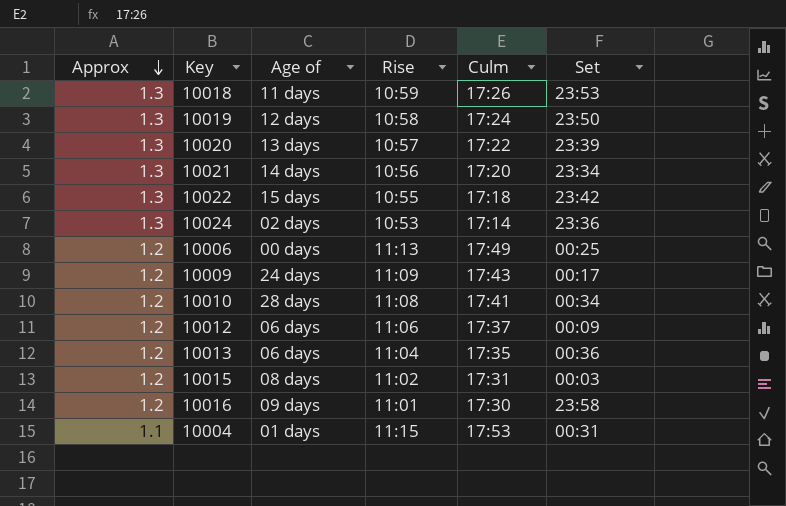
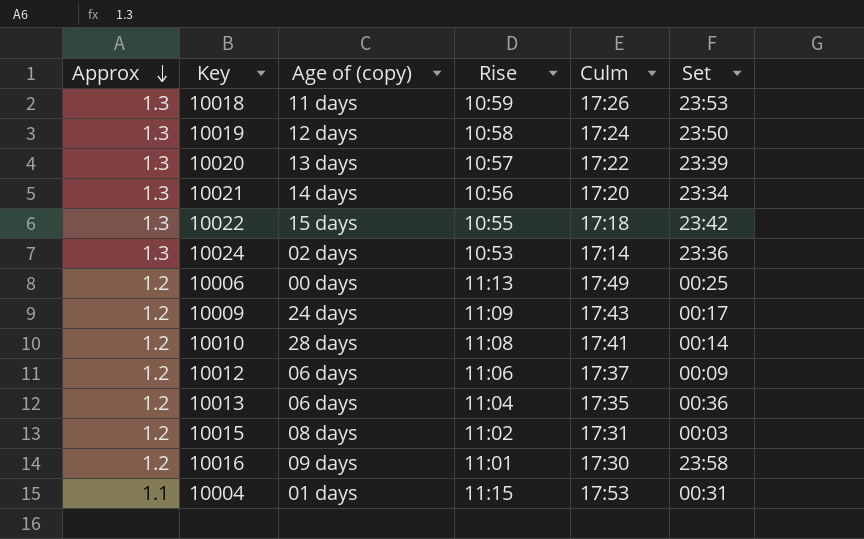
column name: Age of -> Age of (copy)
10010 | Set: 00:34 -> 00:14

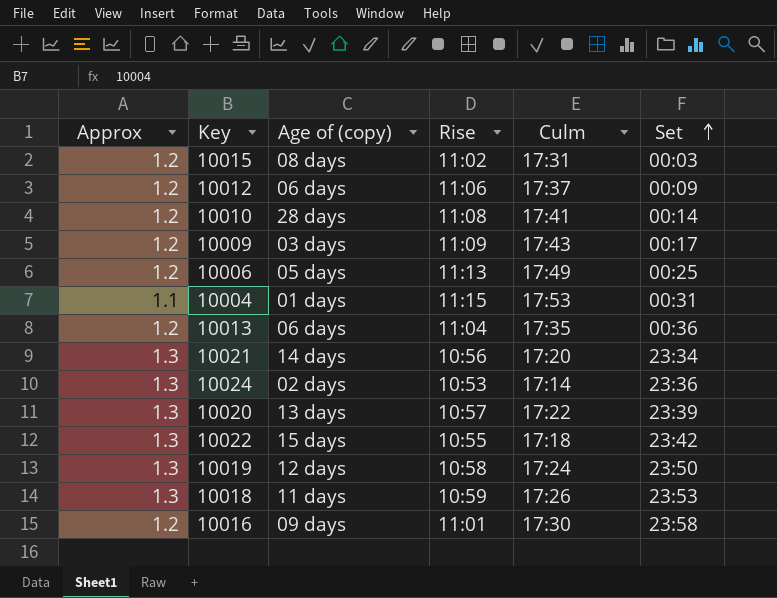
row order: Approx descending -> Set ascending
10009 | Age of (copy): 24 days -> 03 days
10006 | Age of (copy): 00 days -> 05 days

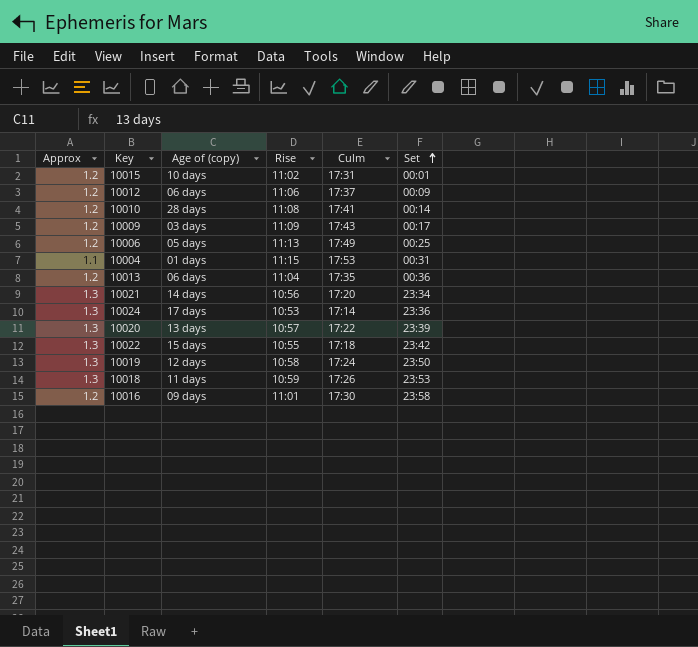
10015 | Age of (copy): 08 days -> 10 days
10015 | Set: 00:03 -> 00:01
10024 | Age of (copy): 02 days -> 17 days

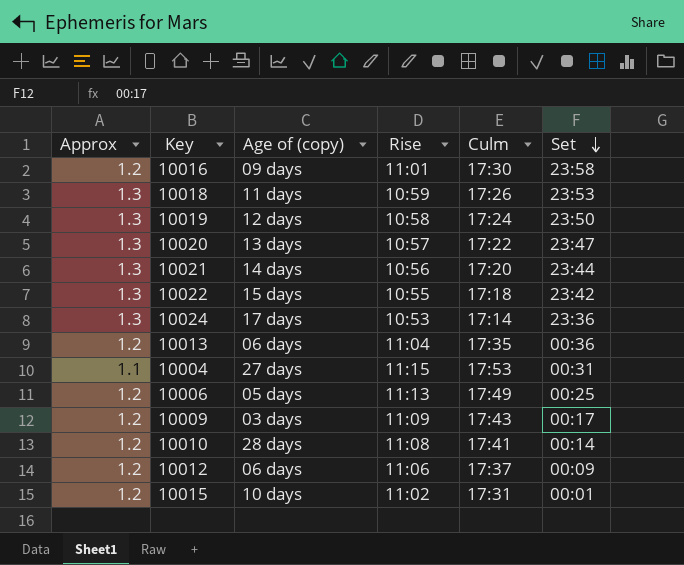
row order: Set ascending -> Set descending
10020 | Set: 23:39 -> 23:47
10021 | Set: 23:34 -> 23:44
10004 | Age of (copy): 01 days -> 27 days

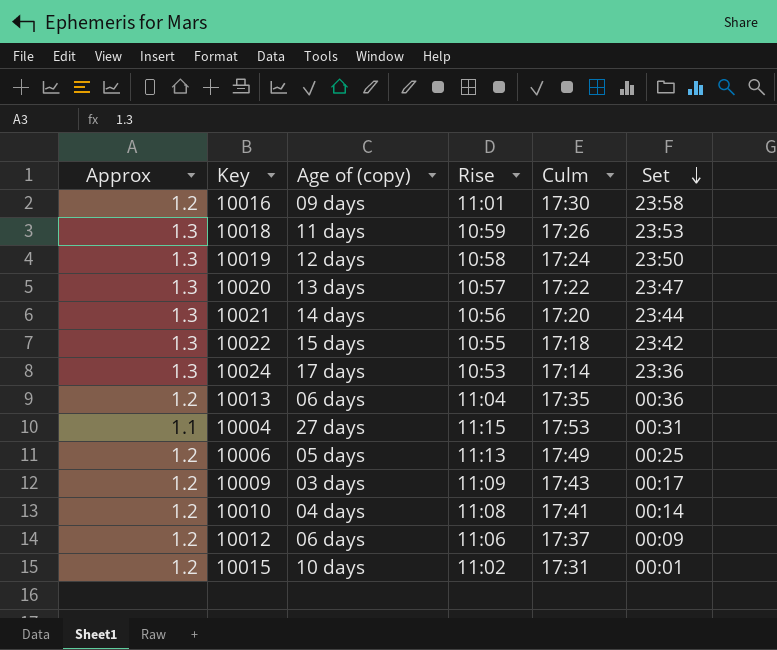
10010 | Age of (copy): 28 days -> 04 days

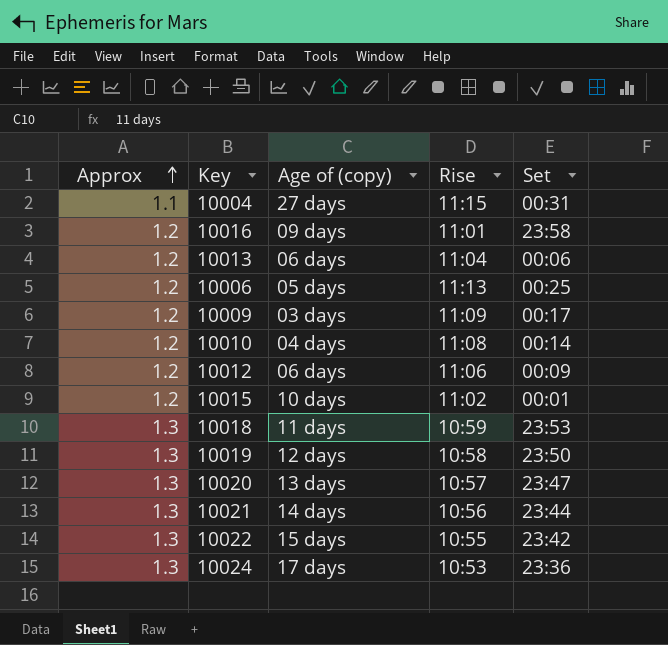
row order: Set descending -> Approx ascending
column Culm | position: 5 -> none
10013 | Set: 00:36 -> 00:06

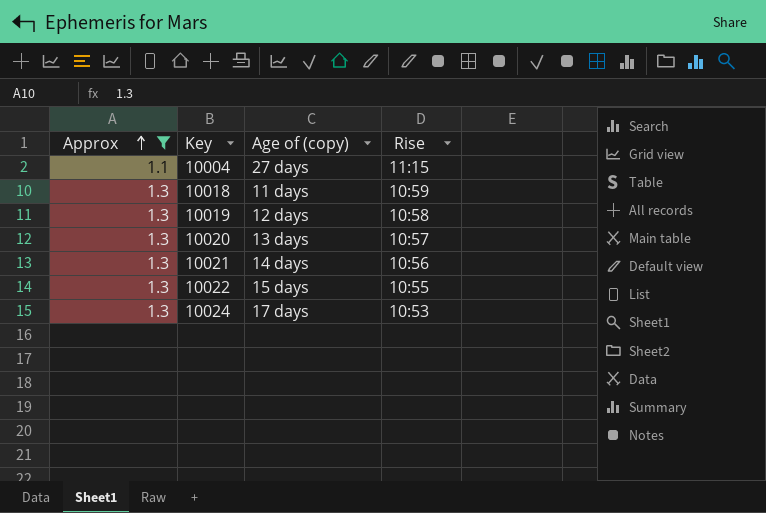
filter: none -> Approx != 1.2
column Set | position: 5 -> none

